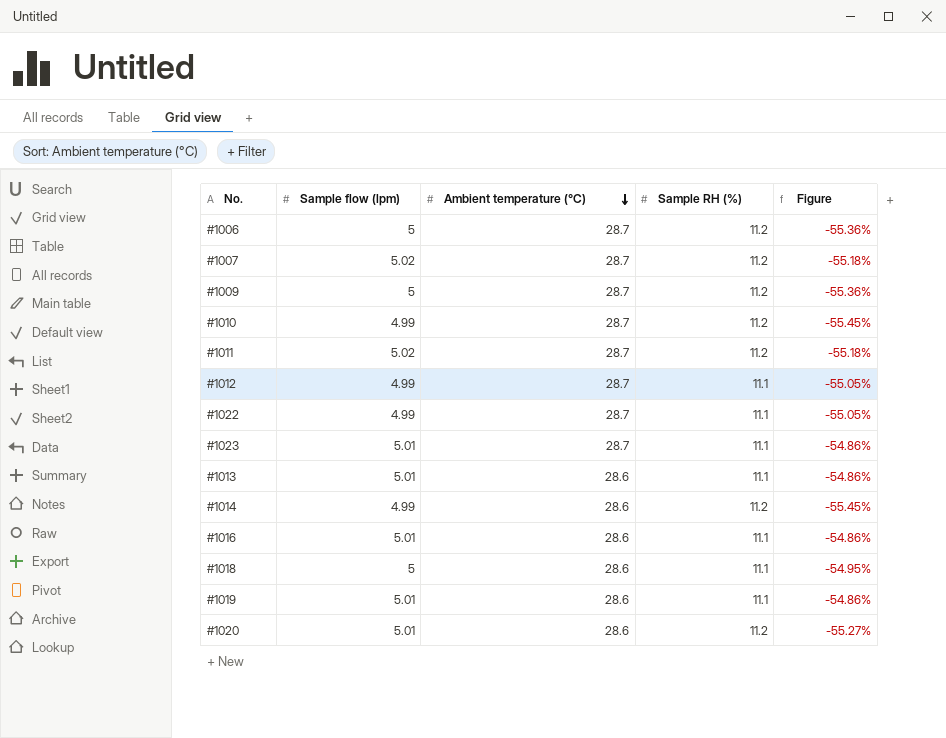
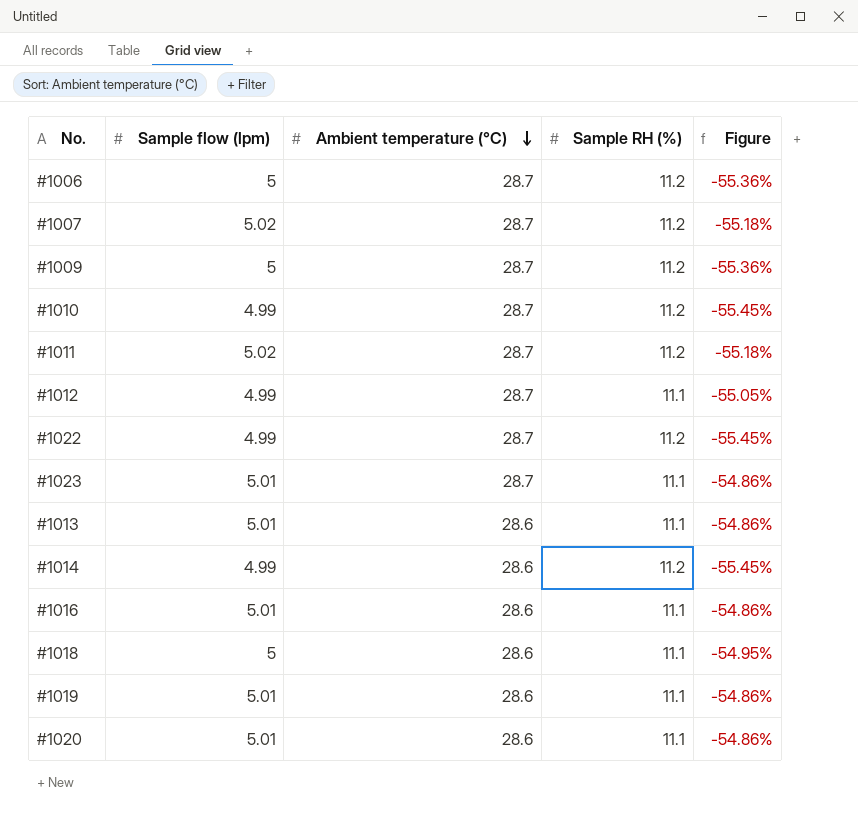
#1022 | Sample RH (%): 11.1 -> 11.2
#1022 | Figure: -55.05% -> -55.45%
#1020 | Sample RH (%): 11.2 -> 11.1
#1020 | Figure: -55.27% -> -54.86%

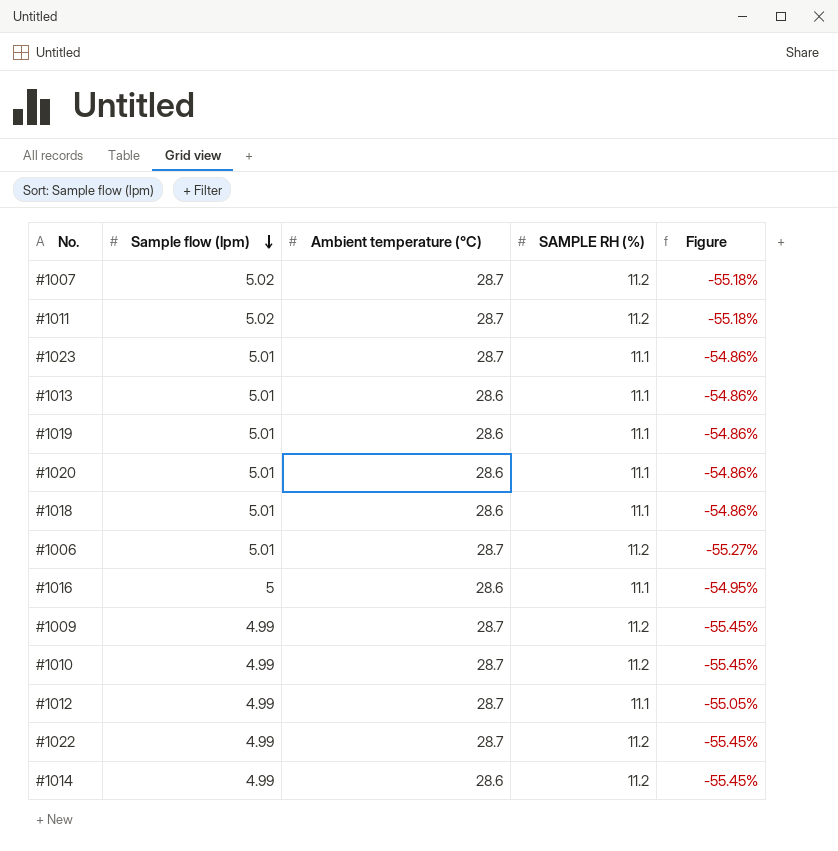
row order: Ambient temperature (°C) descending -> Sample flow (lpm) descending
column name: Sample RH (%) -> SAMPLE RH (%)
#1018 | Sample flow (lpm): 5 -> 5.01
#1018 | Figure: -54.95% -> -54.86%
#1006 | Sample flow (lpm): 5 -> 5.01
#1006 | Figure: -55.36% -> -55.27%
#1016 | Sample flow (lpm): 5.01 -> 5
#1016 | Figure: -54.86% -> -54.95%
#1009 | Sample flow (lpm): 5 -> 4.99
#1009 | Figure: -55.36% -> -55.45%

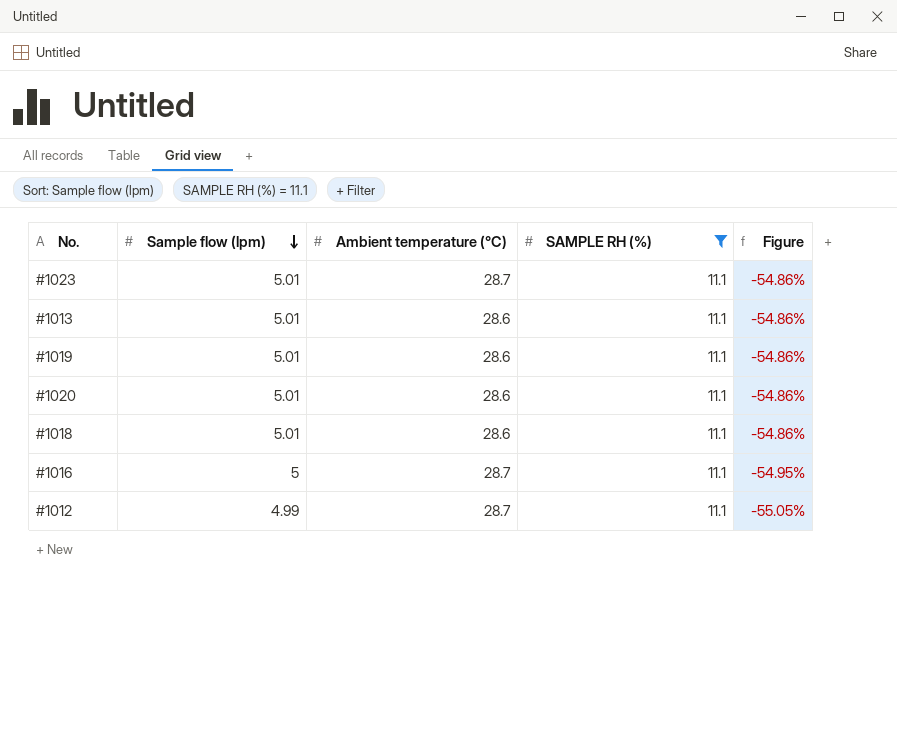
filter: none -> SAMPLE RH (%) = 11.1
#1016 | Ambient temperature (°C): 28.6 -> 28.7

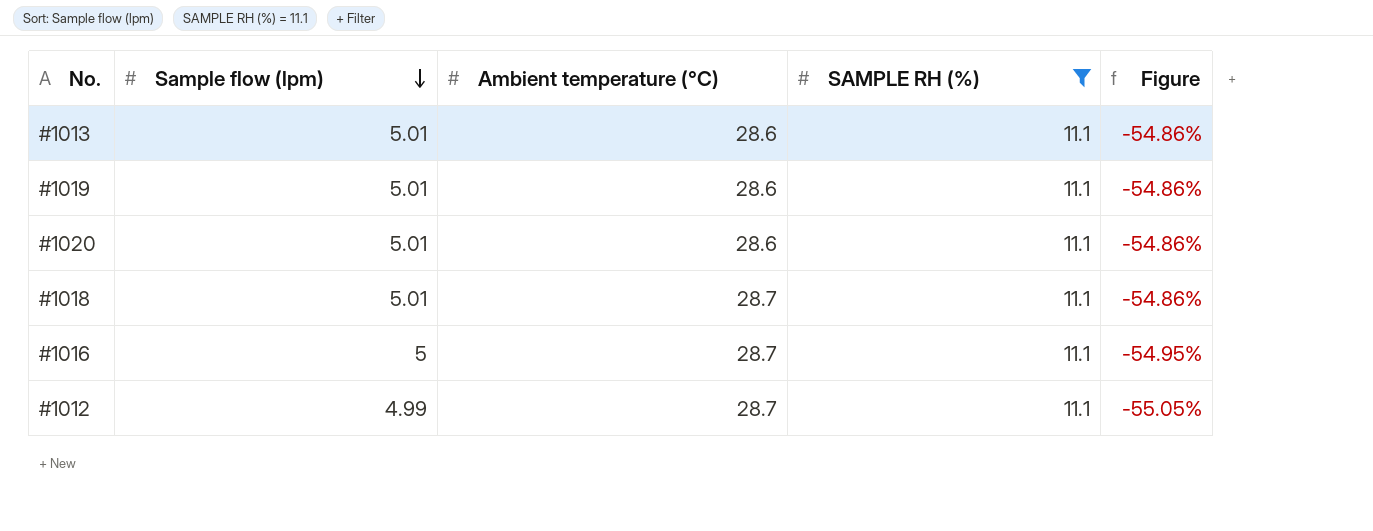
row #1023: 5.01 | 28.7 | 11.1 | -54.86% -> none
#1018 | Ambient temperature (°C): 28.6 -> 28.7

